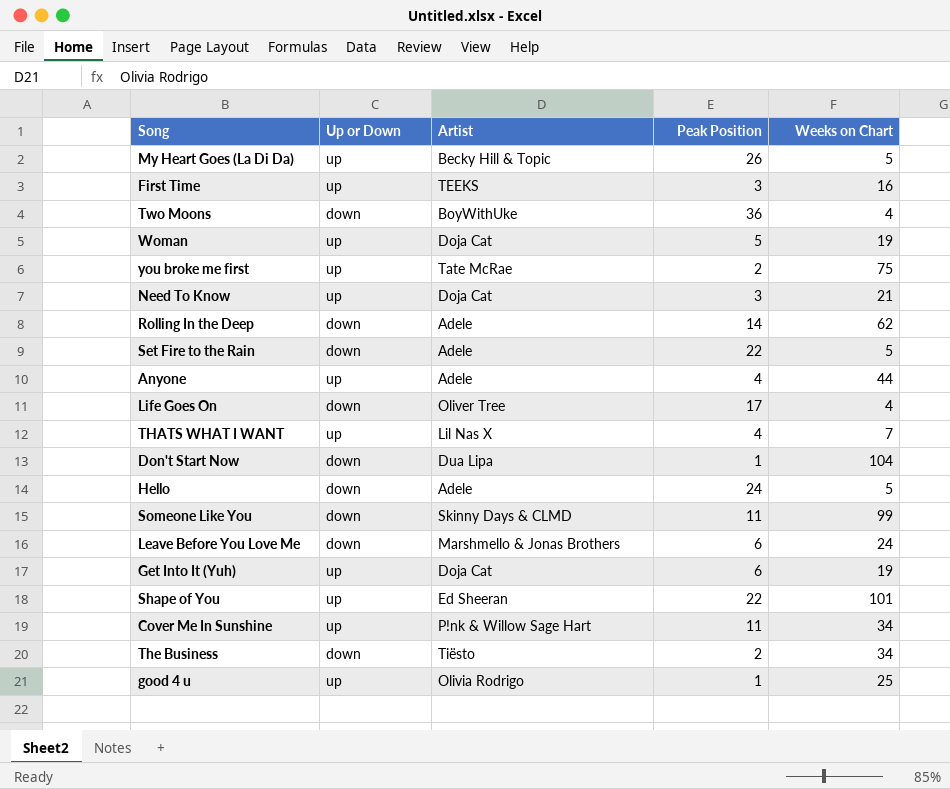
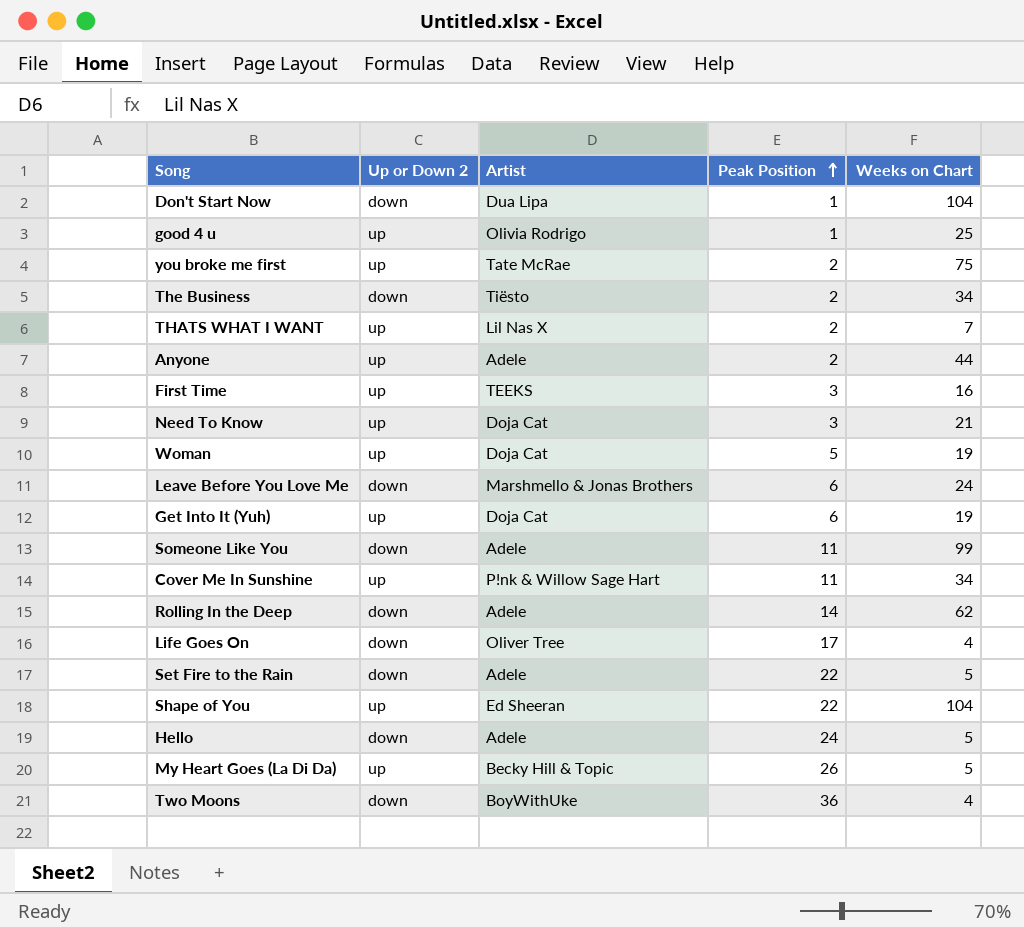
row order: none -> Peak Position ascending
column name: Up or Down -> Up or Down 2
THATS WHAT I WANT | Peak Position: 4 -> 2
Anyone | Peak Position: 4 -> 2
Someone Like You | Artist: Skinny Days & CLMD -> Adele
Shape of You | Weeks on Chart: 101 -> 104

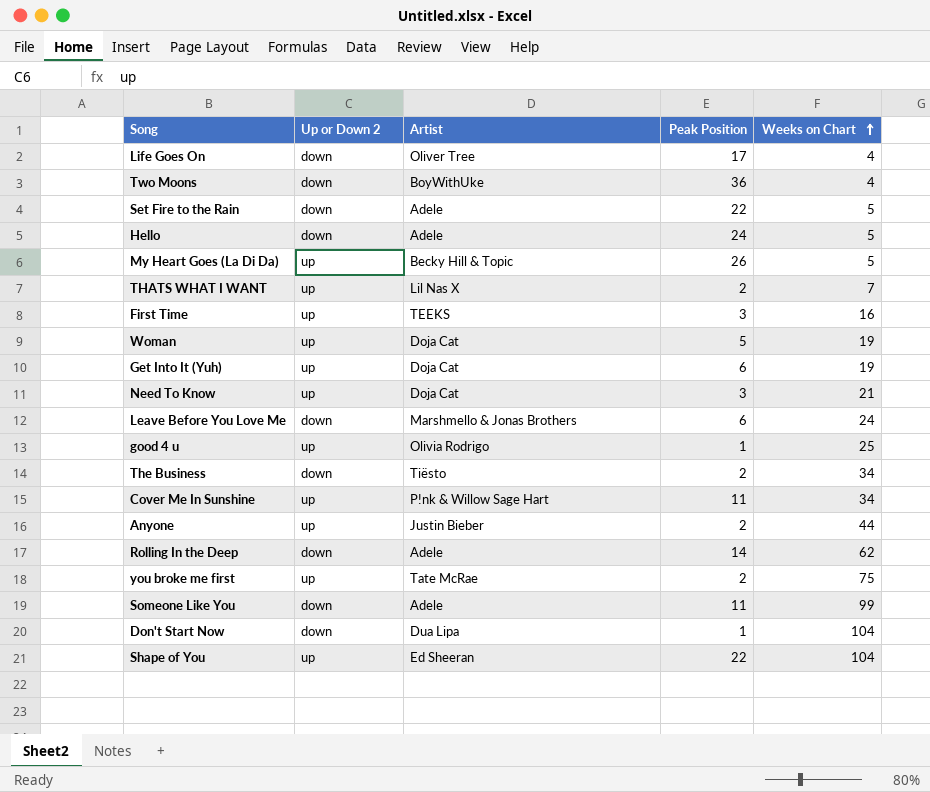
row order: Peak Position ascending -> Weeks on Chart ascending
Anyone | Artist: Adele -> Justin Bieber

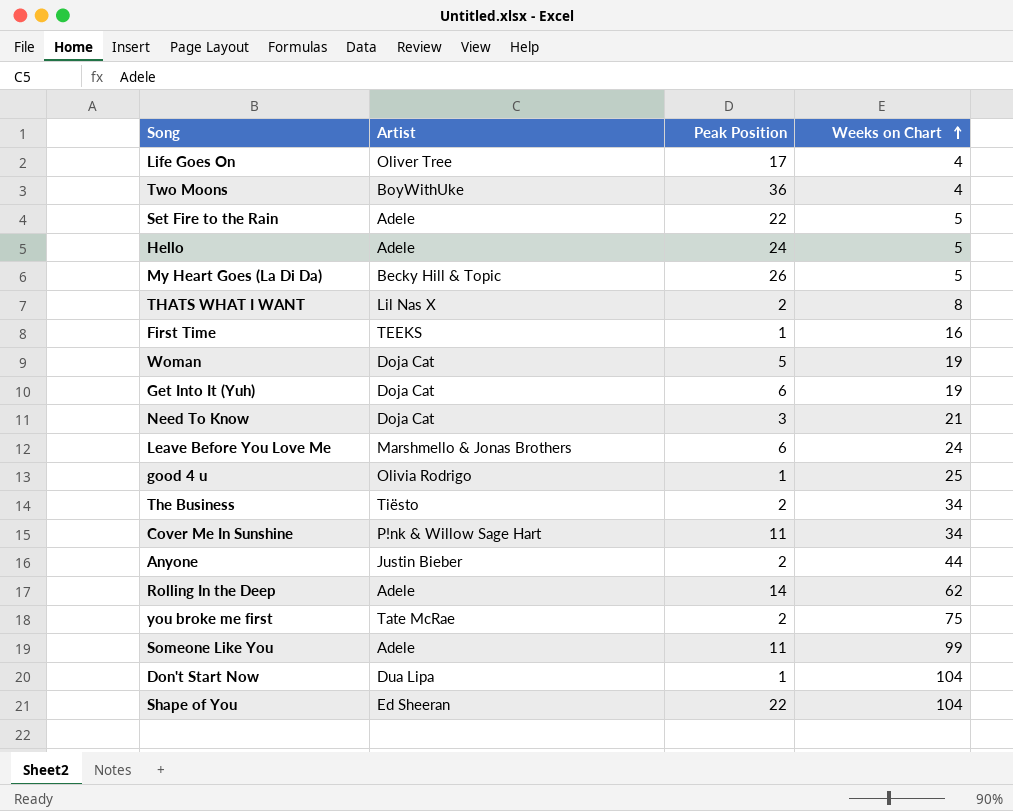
column Up or Down 2 | position: 2 -> none
THATS WHAT I WANT | Weeks on Chart: 7 -> 8
First Time | Peak Position: 3 -> 1

